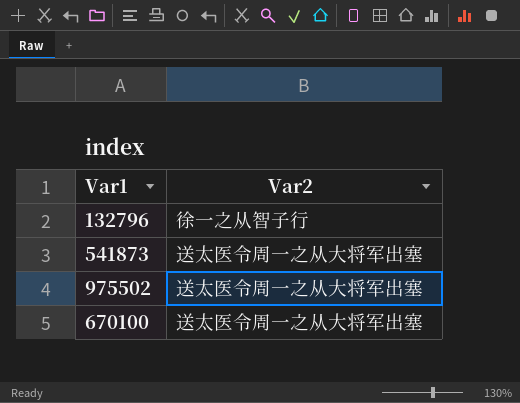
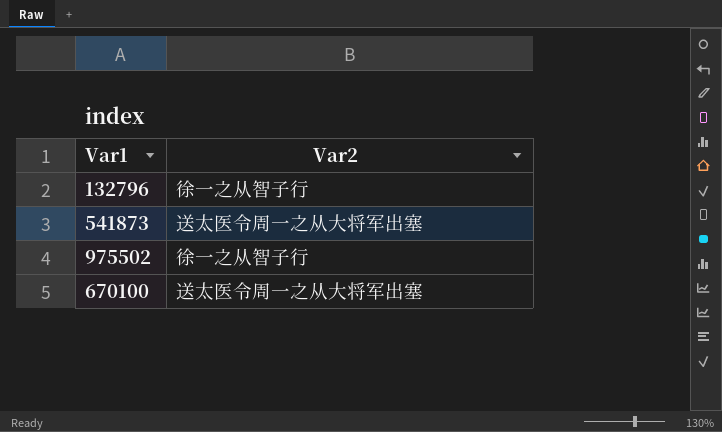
975502 | Var2: 送太医令周一之从大将军出塞 -> 徐一之从智子行

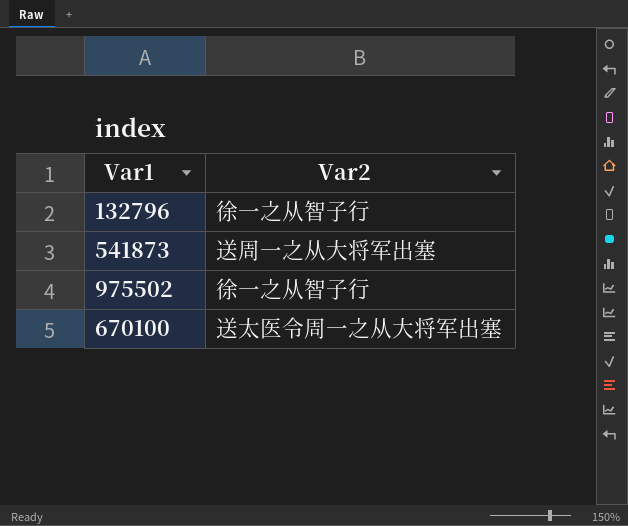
541873 | Var2: 送太医令周一之从大将军出塞 -> 送周一之从大将军出塞

